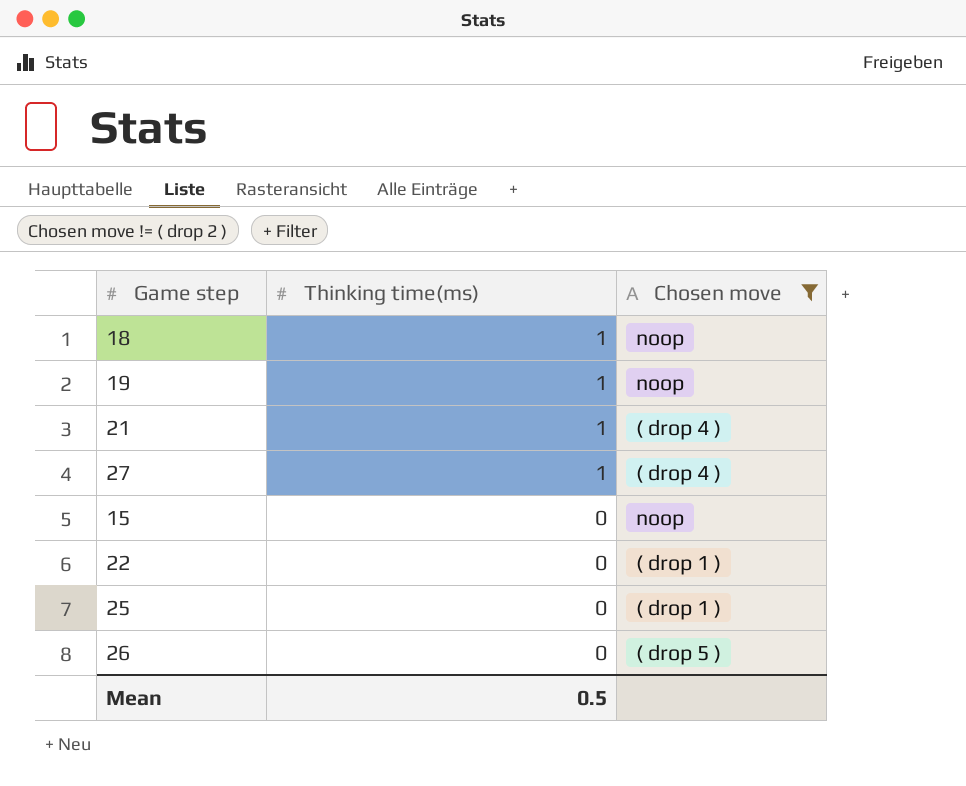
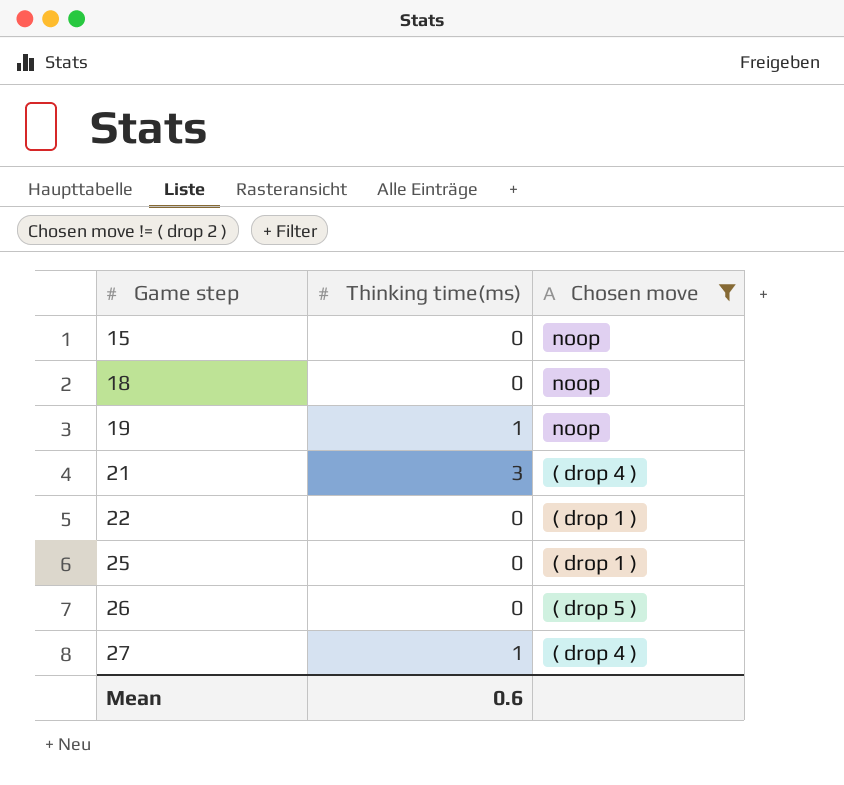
row order: Thinking time(ms) descending -> Game step ascending
18 | Thinking time(ms): 1 -> 0
21 | Thinking time(ms): 1 -> 3
Mean | Thinking time(ms): 0.5 -> 0.6

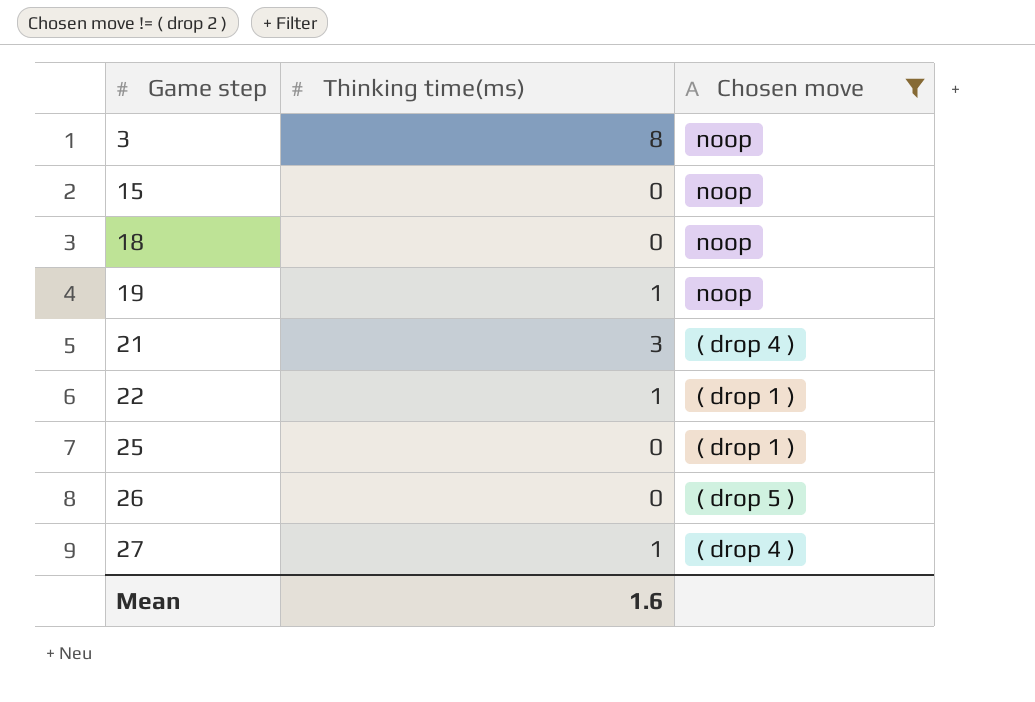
row 3: none -> 8 | noop
22 | Thinking time(ms): 0 -> 1
Mean | Thinking time(ms): 0.6 -> 1.6

